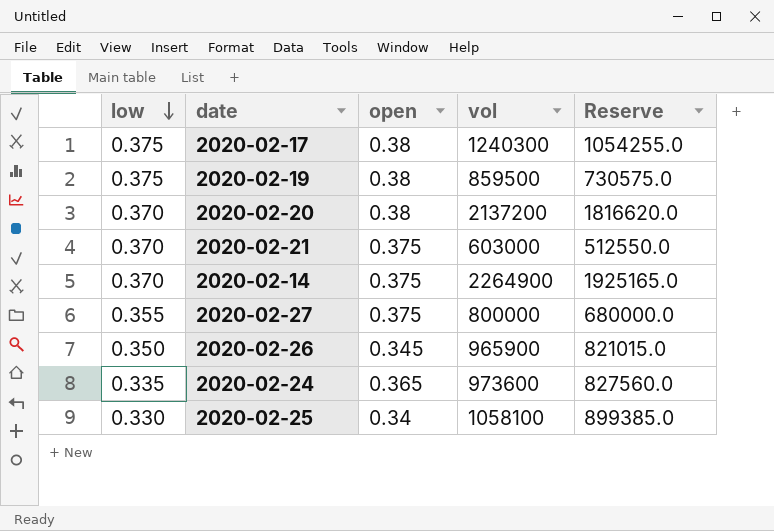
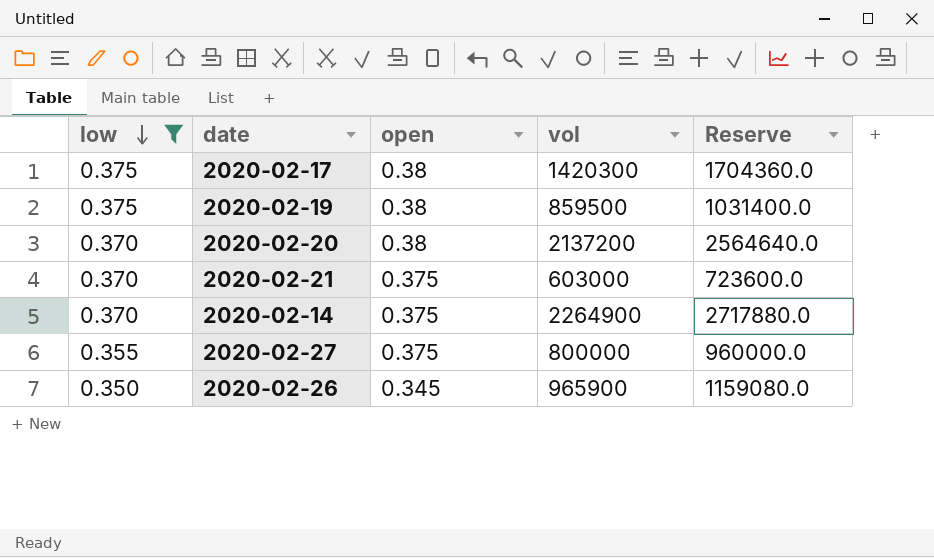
filter: none -> low >= 0.350
column Reserve | formula: [vol] * 0.85 -> [vol] * 1.2
2020-02-17 | vol: 1240300 -> 1420300

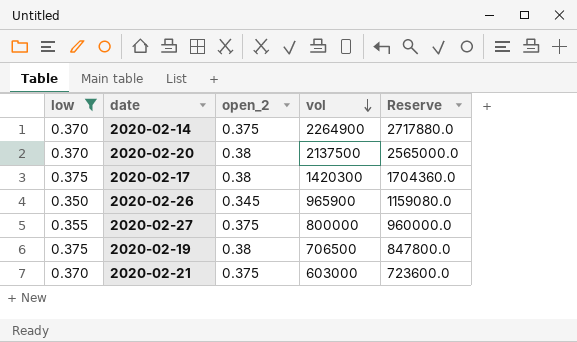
row order: low descending -> vol descending
column name: open -> open_2
2020-02-20 | vol: 2137200 -> 2137500
2020-02-20 | Reserve: 2564640.0 -> 2565000.0
2020-02-19 | vol: 859500 -> 706500
2020-02-19 | Reserve: 1031400.0 -> 847800.0

